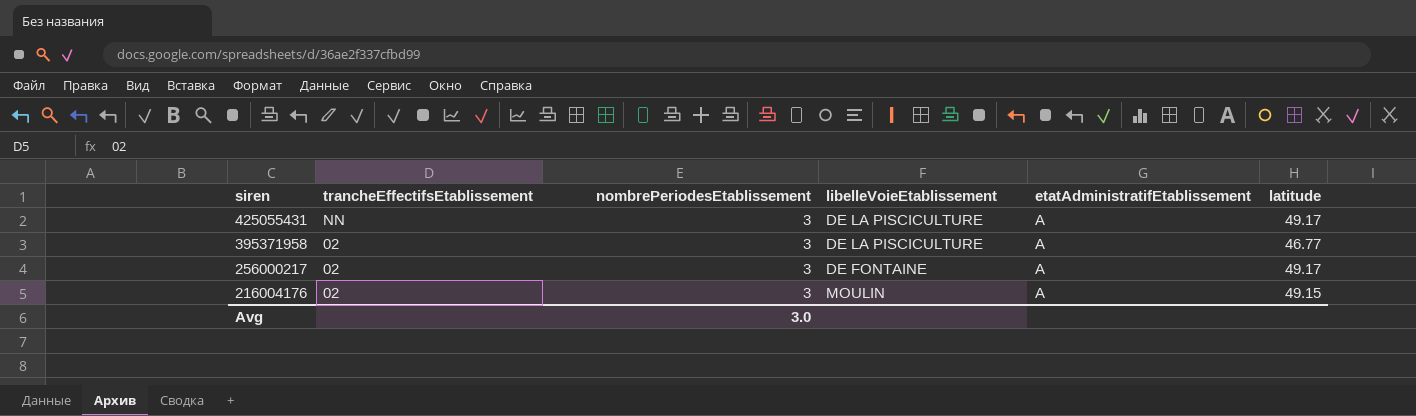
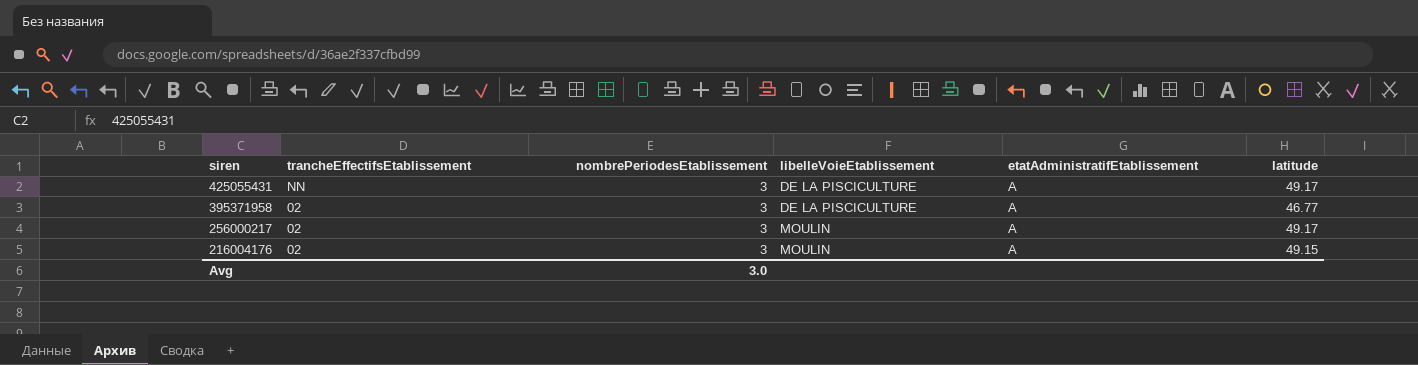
256000217 | libelleVoieEtablissement: DE FONTAINE -> MOULIN

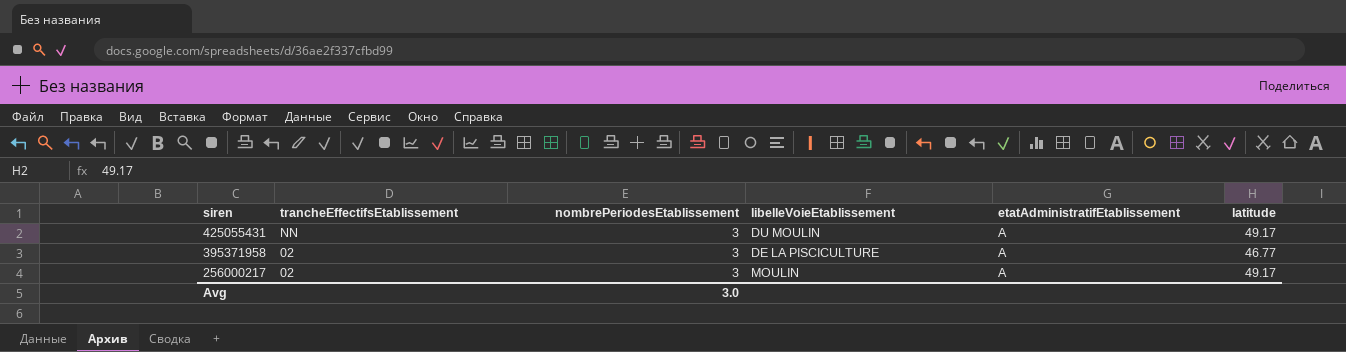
row 216004176: 02 | 3 | MOULIN | A | 49.15 -> none
425055431 | libelleVoieEtablissement: DE LA PISCICULTURE -> DU MOULIN

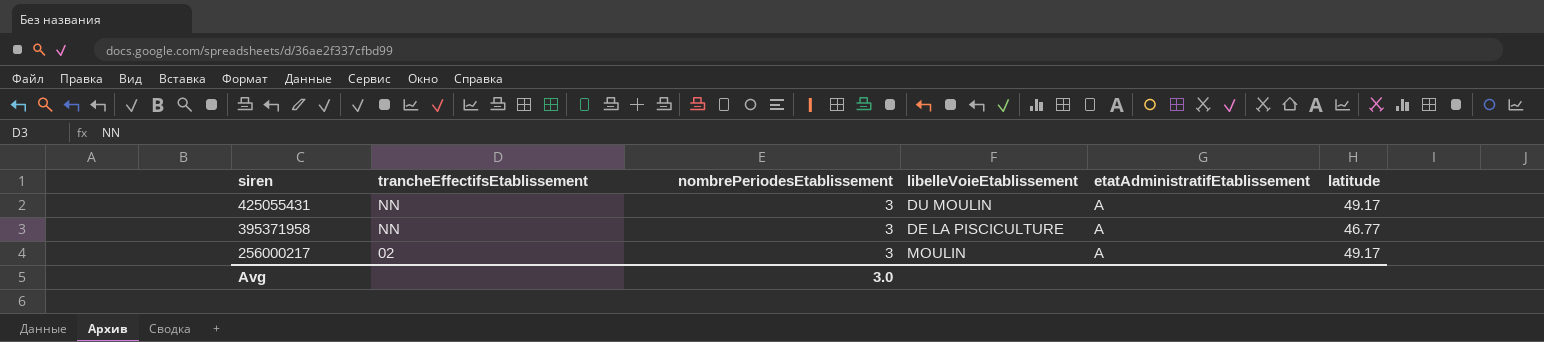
395371958 | trancheEffectifsEtablissement: 02 -> NN

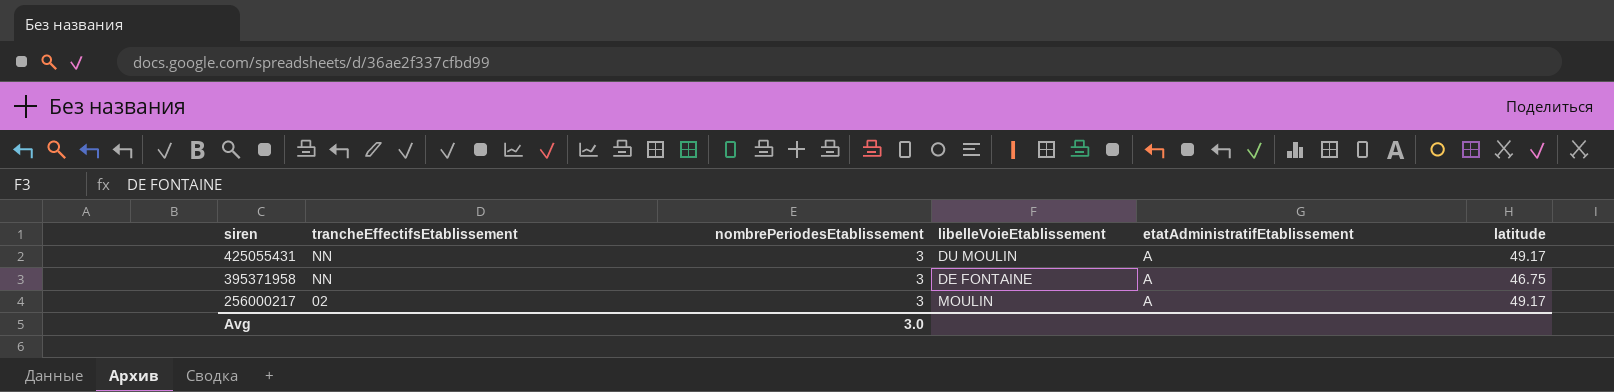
395371958 | libelleVoieEtablissement: DE LA PISCICULTURE -> DE FONTAINE
395371958 | latitude: 46.77 -> 46.75

